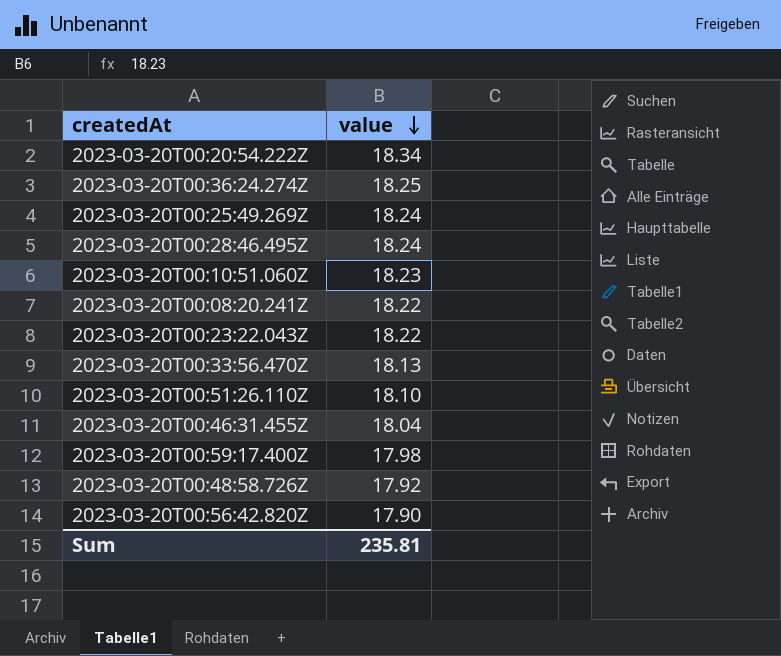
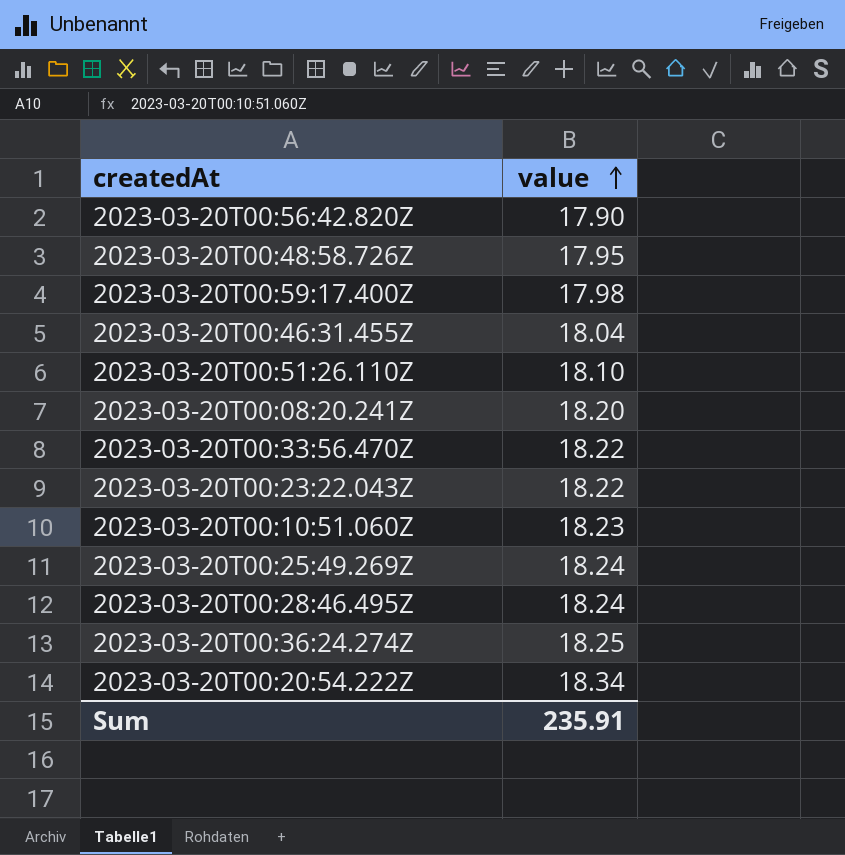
row order: value descending -> value ascending
2023-03-20T00:48:58.726Z | value: 17.92 -> 17.95
2023-03-20T00:08:20.241Z | value: 18.22 -> 18.20
2023-03-20T00:33:56.470Z | value: 18.13 -> 18.22
Sum | value: 235.81 -> 235.91

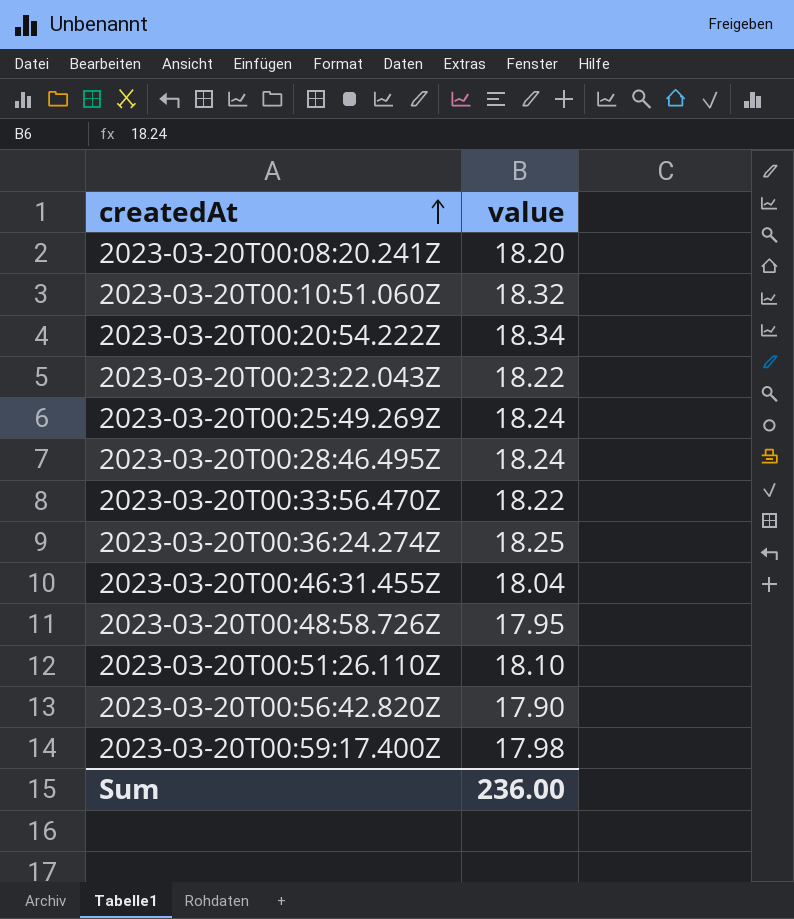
row order: value ascending -> createdAt ascending
2023-03-20T00:10:51.060Z | value: 18.23 -> 18.32
Sum | value: 235.91 -> 236.00

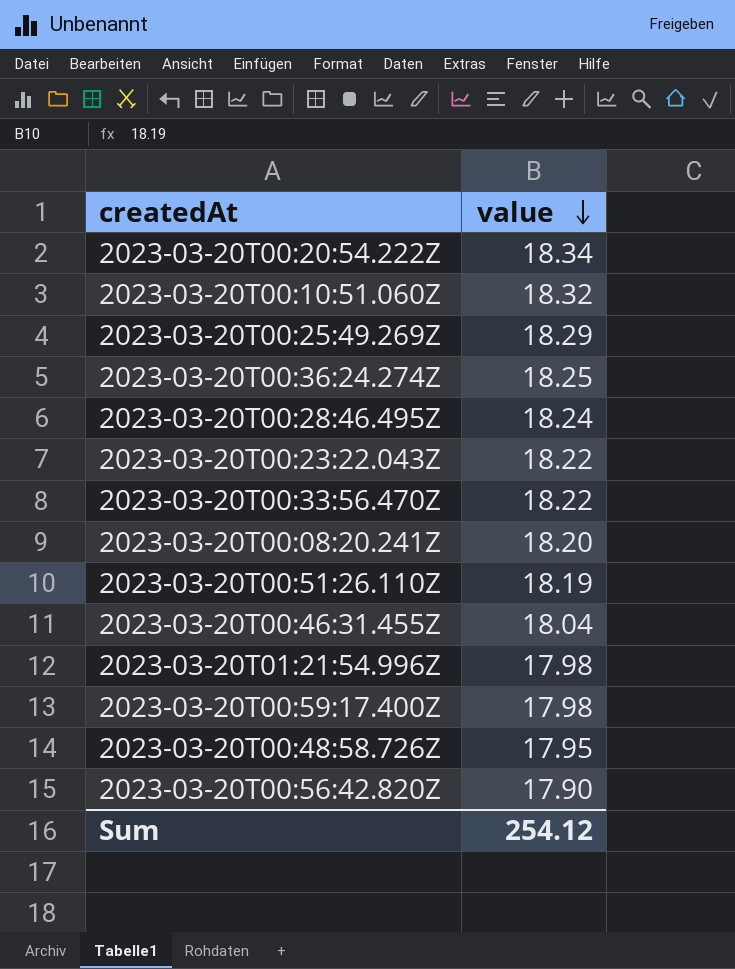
row order: createdAt ascending -> value descending
2023-03-20T00:25:49.269Z | value: 18.24 -> 18.29
2023-03-20T00:51:26.110Z | value: 18.10 -> 18.19
row 2023-03-20T01:21:54.996Z: none -> 17.98
Sum | value: 236.00 -> 254.12

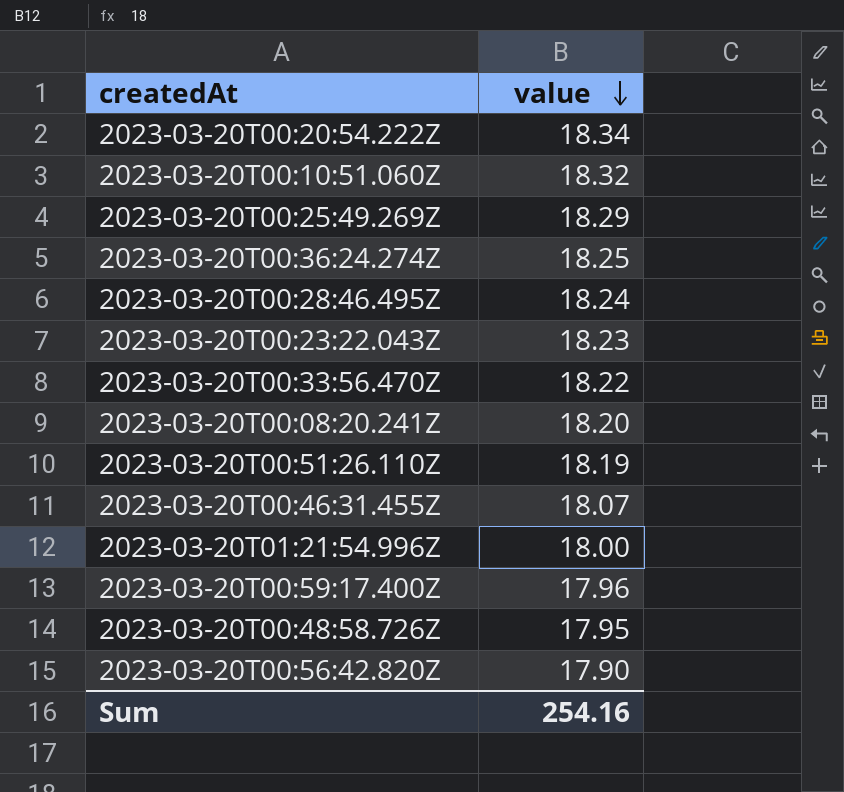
2023-03-20T00:23:22.043Z | value: 18.22 -> 18.23
2023-03-20T00:46:31.455Z | value: 18.04 -> 18.07
2023-03-20T01:21:54.996Z | value: 17.98 -> 18.00
2023-03-20T00:59:17.400Z | value: 17.98 -> 17.96
Sum | value: 254.12 -> 254.16

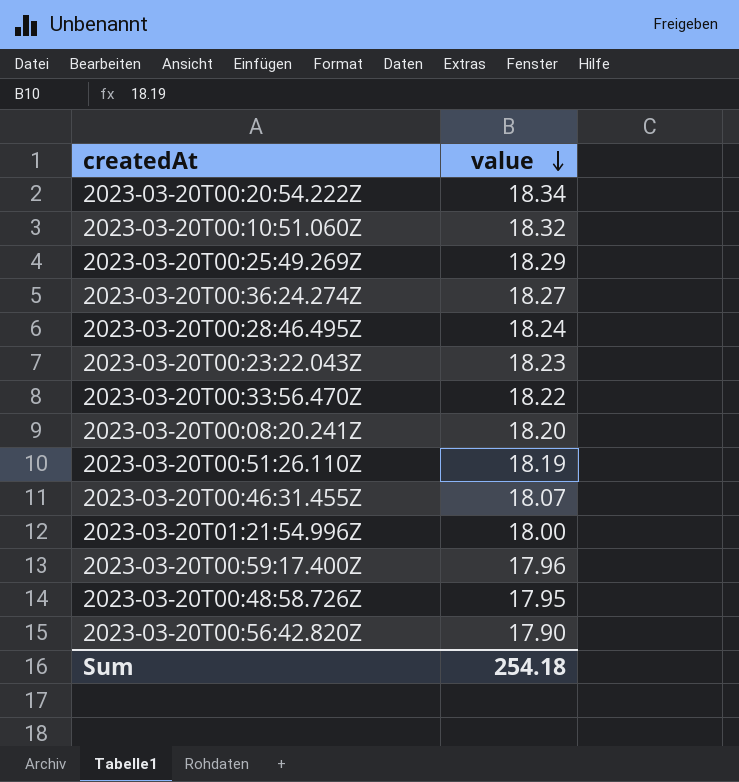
2023-03-20T00:36:24.274Z | value: 18.25 -> 18.27
Sum | value: 254.16 -> 254.18

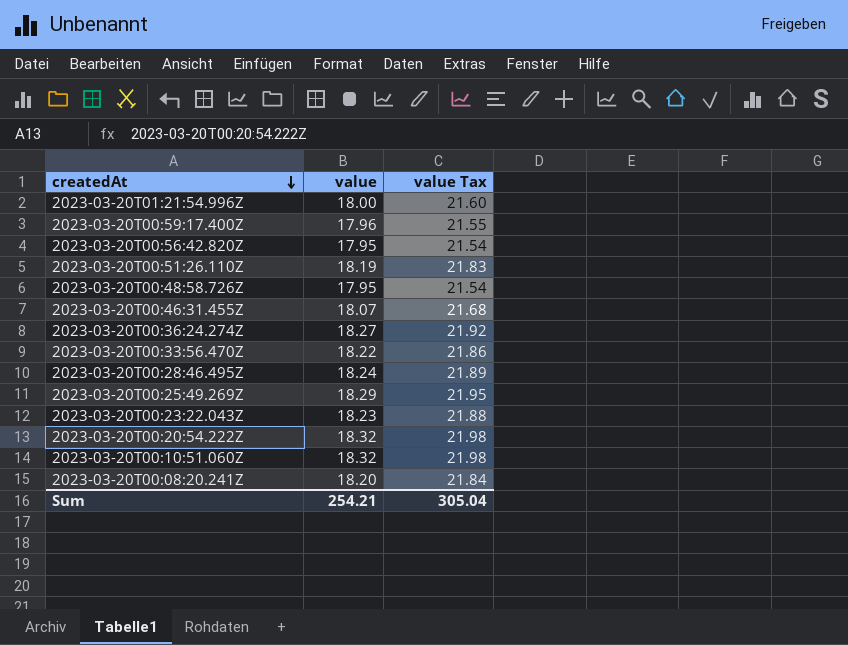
row order: value descending -> createdAt descending
column value Tax | formula: none -> [value] * 1.2
2023-03-20T00:56:42.820Z | value: 17.90 -> 17.95
2023-03-20T00:20:54.222Z | value: 18.34 -> 18.32
Sum | value: 254.18 -> 254.21

